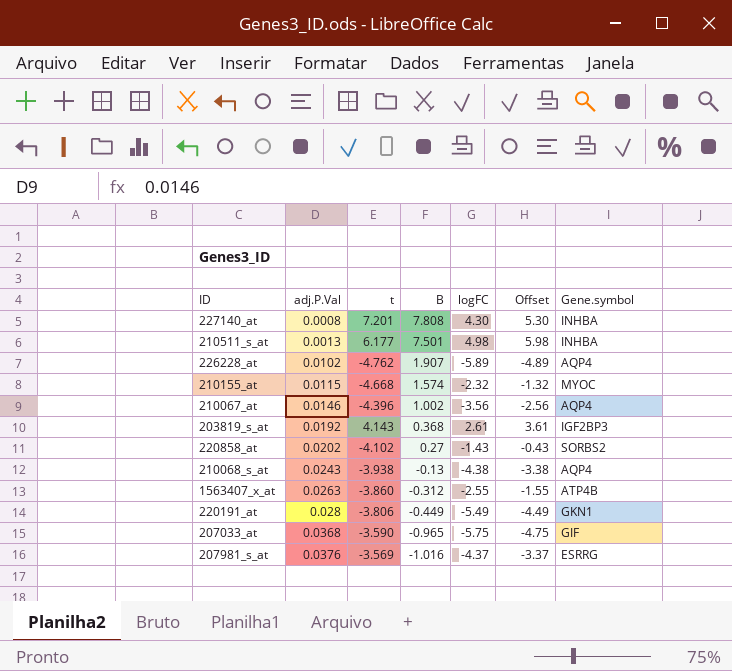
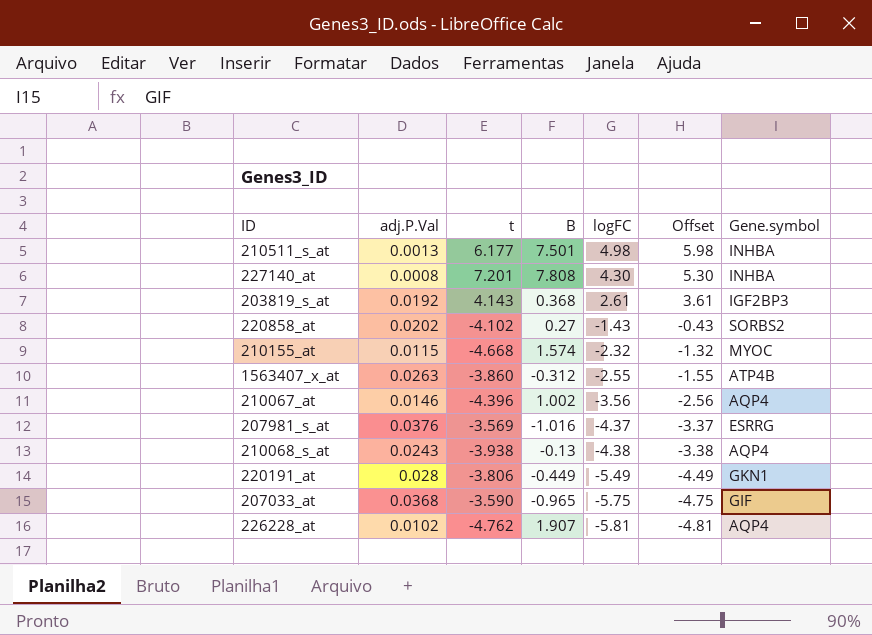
row order: adj.P.Val ascending -> logFC descending
226228_at | logFC: -5.89 -> -5.81
226228_at | Offset: -4.89 -> -4.81

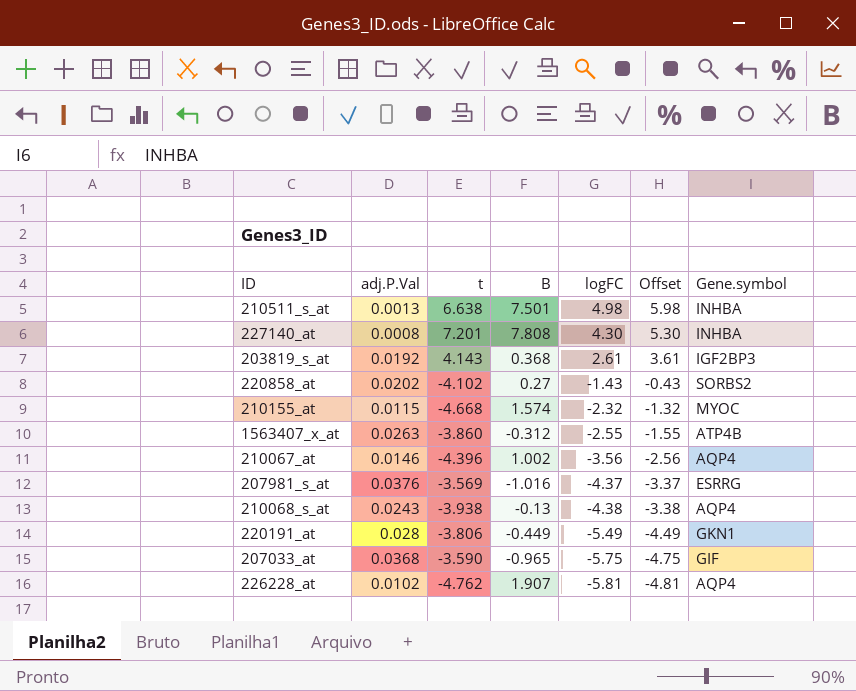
210511_s_at | t: 6.177 -> 6.638

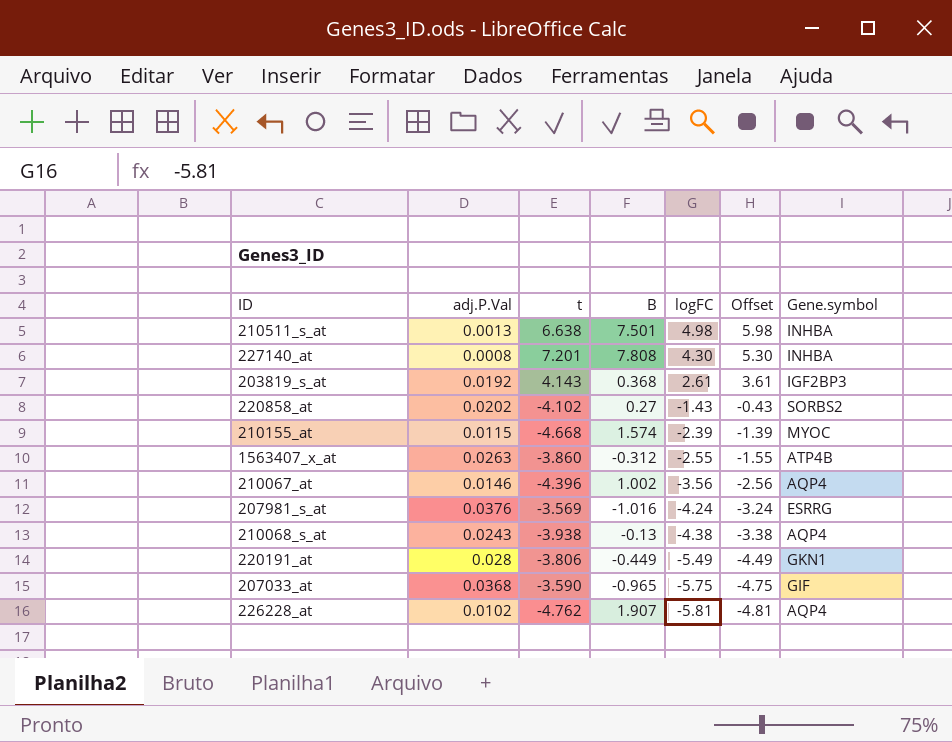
210155_at | logFC: -2.32 -> -2.39
210155_at | Offset: -1.32 -> -1.39
207981_s_at | logFC: -4.37 -> -4.24
207981_s_at | Offset: -3.37 -> -3.24

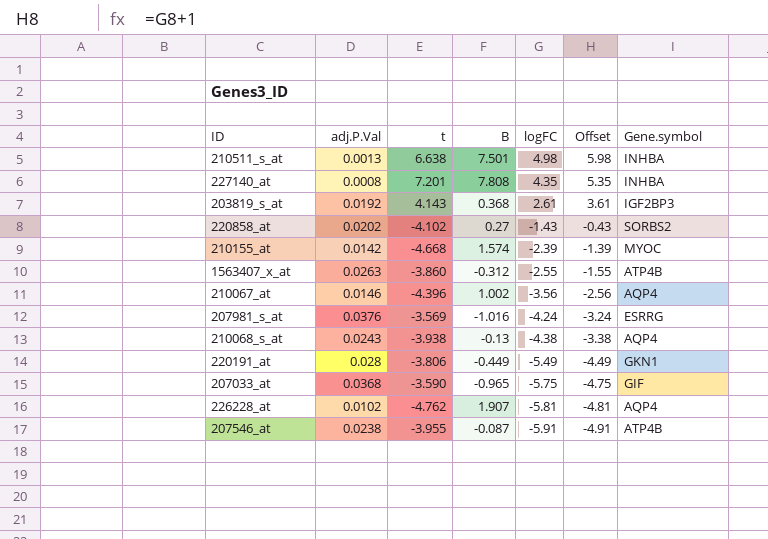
227140_at | logFC: 4.30 -> 4.35
227140_at | Offset: 5.30 -> 5.35
210155_at | adj.P.Val: 0.0115 -> 0.0142
row 207546_at: none -> 0.0238 | -3.955 | -0.087 | -5.91 | -4.91 | ATP4B

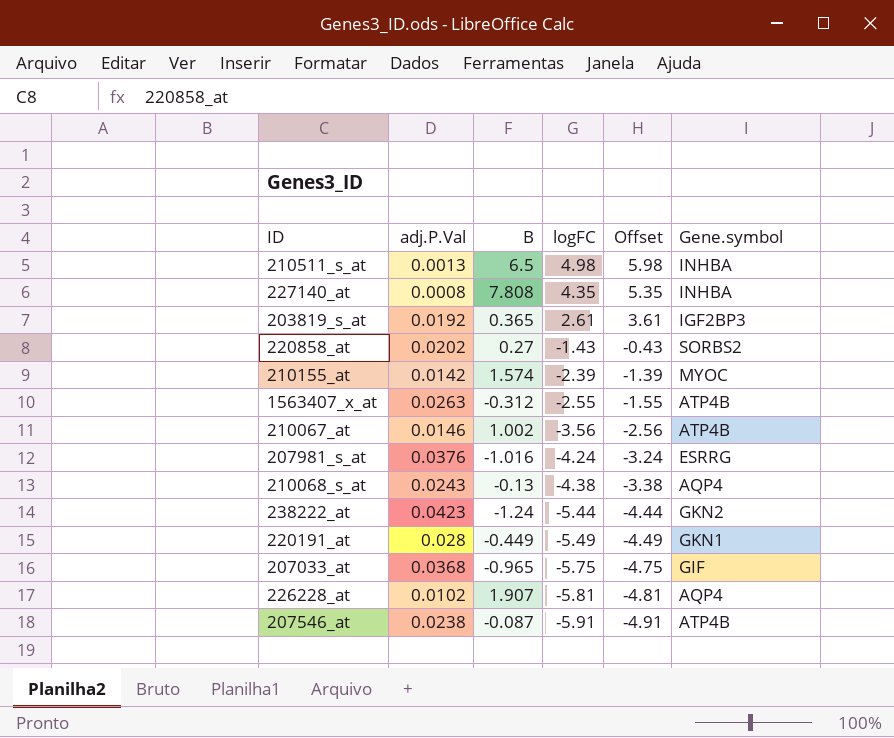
column t | position: 3 -> none
210511_s_at | B: 7.501 -> 6.5
203819_s_at | B: 0.368 -> 0.365
210067_at | Gene.symbol: AQP4 -> ATP4B
row 238222_at: none -> 0.0423 | -1.24 | -5.44 | -4.44 | GKN2

